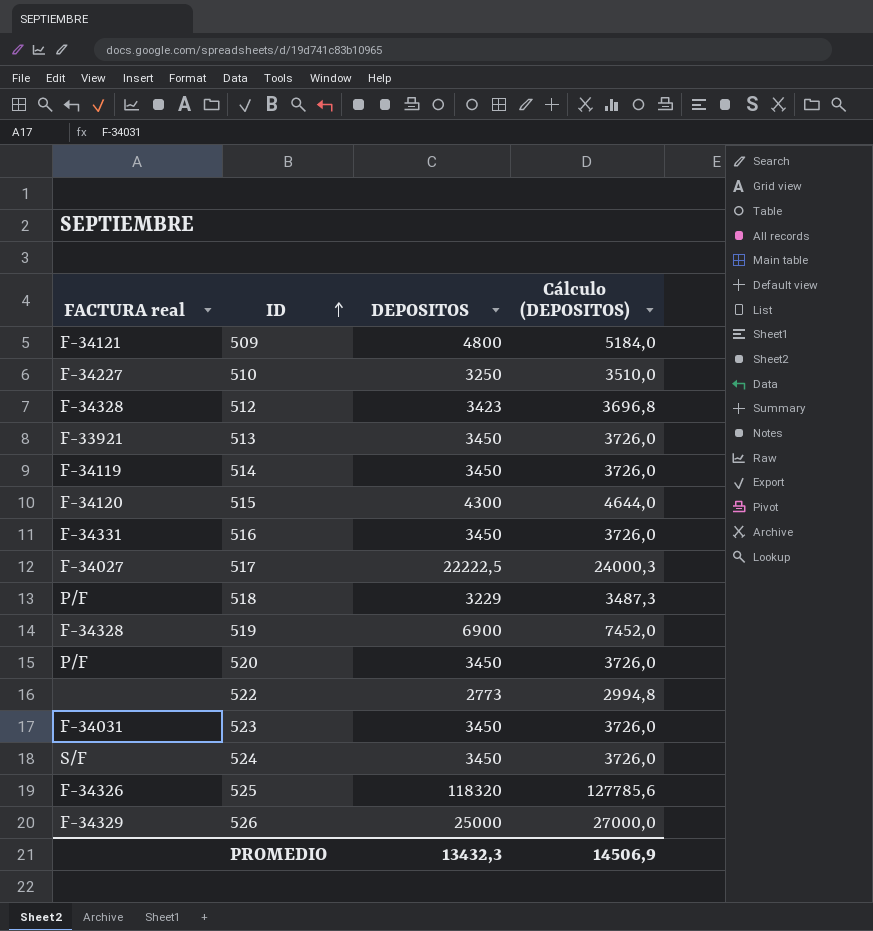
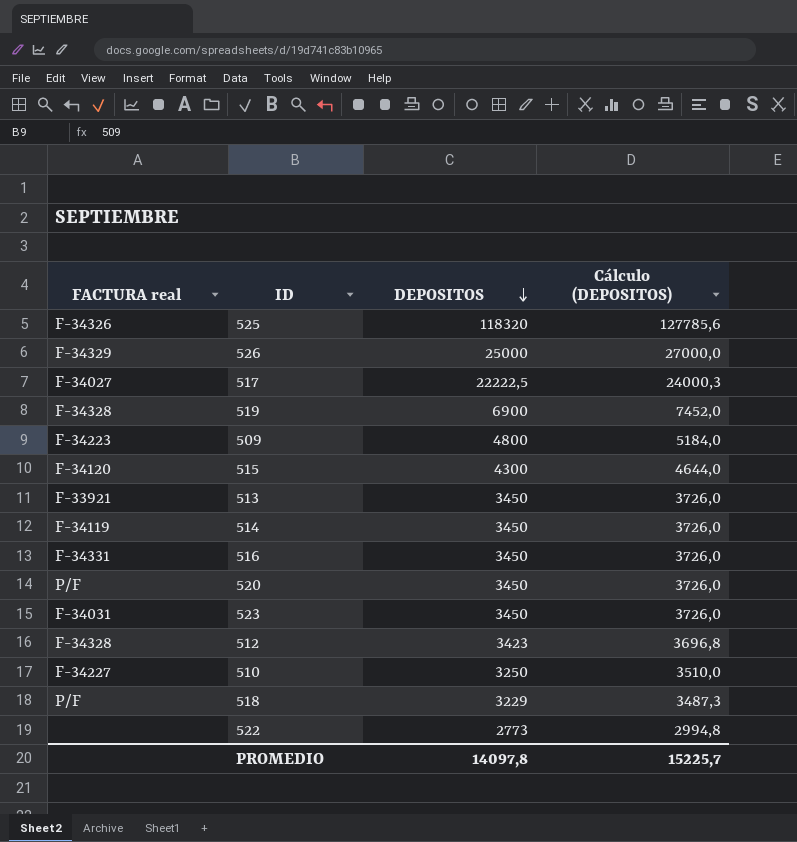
row order: ID ascending -> DEPOSITOS descending
row 524: S/F | 3450 | 3726,0 -> none
509 | FACTURA real: F-34121 -> F-34223
PROMEDIO | DEPOSITOS: 13432,3 -> 14097,8
PROMEDIO | Cálculo (DEPOSITOS): 14506,9 -> 15225,7

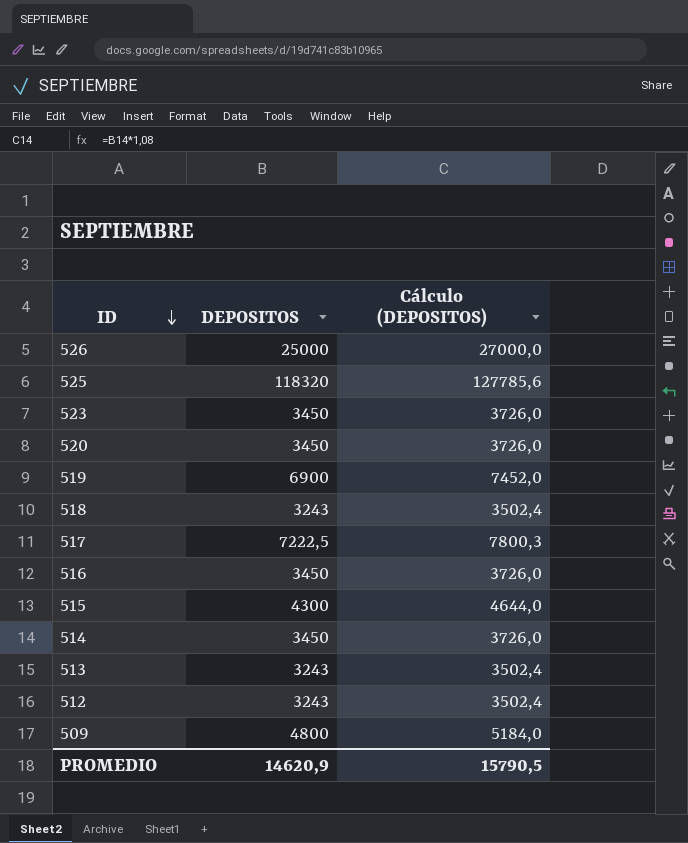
row order: DEPOSITOS descending -> ID descending
column FACTURA real | position: 1 -> none
row 510: F-34227 | 3250 | 3510,0 -> none
row 522: none | 2773 | 2994,8 -> none
518 | DEPOSITOS: 3229 -> 3243
518 | Cálculo (DEPOSITOS): 3487,3 -> 3502,4
517 | DEPOSITOS: 22222,5 -> 7222,5
517 | Cálculo (DEPOSITOS): 24000,3 -> 7800,3
513 | DEPOSITOS: 3450 -> 3243
513 | Cálculo (DEPOSITOS): 3726,0 -> 3502,4
512 | DEPOSITOS: 3423 -> 3243
512 | Cálculo (DEPOSITOS): 3696,8 -> 3502,4
PROMEDIO | DEPOSITOS: 14097,8 -> 14620,9
PROMEDIO | Cálculo (DEPOSITOS): 15225,7 -> 15790,5

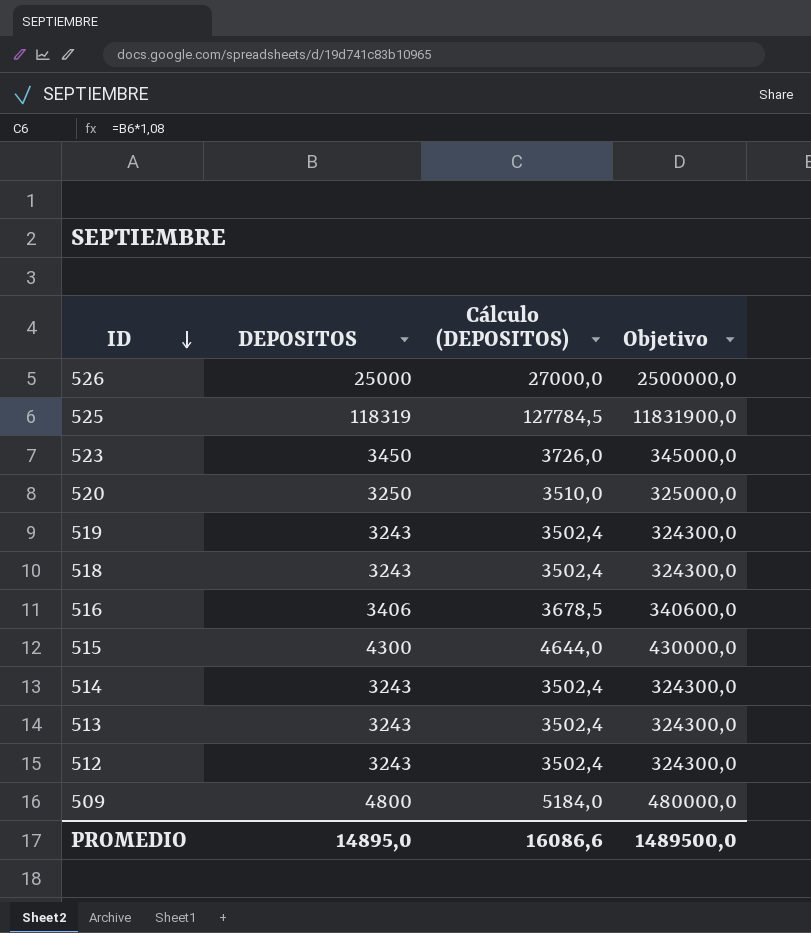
column Objetivo | formula: none -> [DEPOSITOS] * 100
row 517: 7222,5 | 7800,3 -> none
525 | DEPOSITOS: 118320 -> 118319
525 | Cálculo (DEPOSITOS): 127785,6 -> 127784,5
520 | DEPOSITOS: 3450 -> 3250
520 | Cálculo (DEPOSITOS): 3726,0 -> 3510,0
519 | DEPOSITOS: 6900 -> 3243
519 | Cálculo (DEPOSITOS): 7452,0 -> 3502,4
516 | DEPOSITOS: 3450 -> 3406
516 | Cálculo (DEPOSITOS): 3726,0 -> 3678,5
514 | DEPOSITOS: 3450 -> 3243
514 | Cálculo (DEPOSITOS): 3726,0 -> 3502,4
PROMEDIO | DEPOSITOS: 14620,9 -> 14895,0
PROMEDIO | Cálculo (DEPOSITOS): 15790,5 -> 16086,6

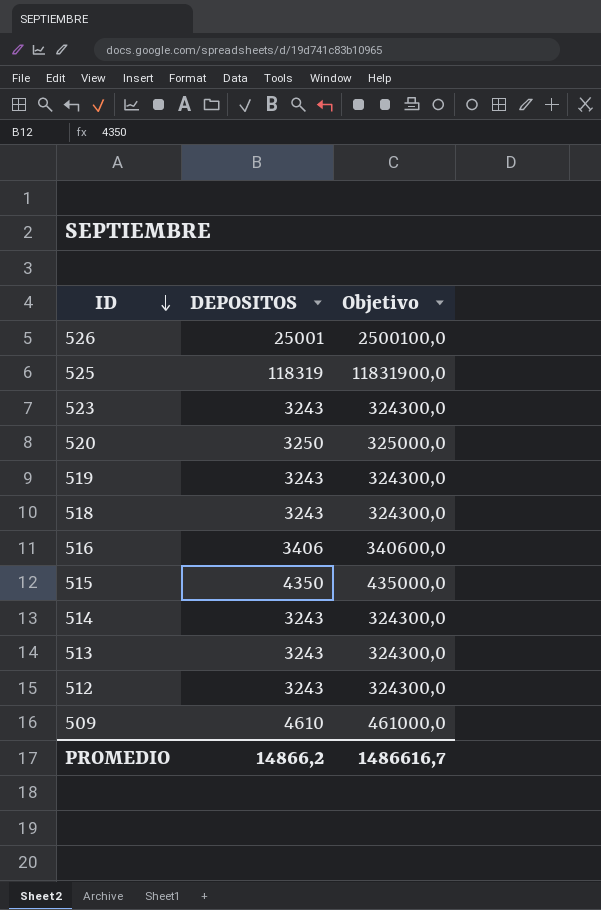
column Cálculo (DEPOSITOS) | formula: [DEPOSITOS] * 1,08 -> none
526 | DEPOSITOS: 25000 -> 25001
526 | Objetivo: 2500000,0 -> 2500100,0
523 | DEPOSITOS: 3450 -> 3243
523 | Objetivo: 345000,0 -> 324300,0
515 | DEPOSITOS: 4300 -> 4350
515 | Objetivo: 430000,0 -> 435000,0
509 | DEPOSITOS: 4800 -> 4610
509 | Objetivo: 480000,0 -> 461000,0
PROMEDIO | DEPOSITOS: 14895,0 -> 14866,2
PROMEDIO | Objetivo: 1489500,0 -> 1486616,7

